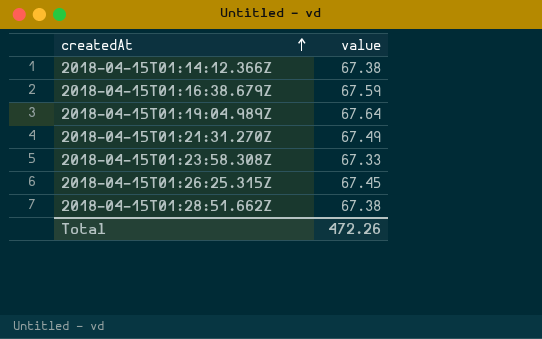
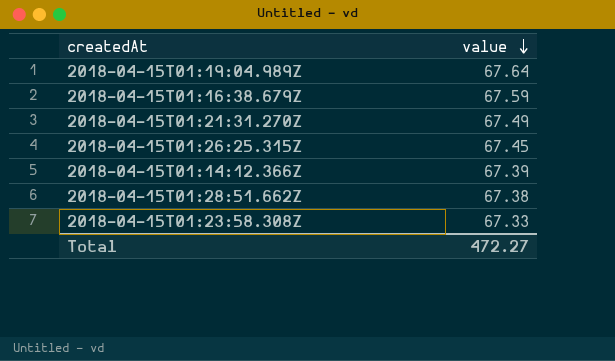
row order: createdAt ascending -> value descending
2018-04-15T01:14:12.366Z | value: 67.38 -> 67.39
Total | value: 472.26 -> 472.27

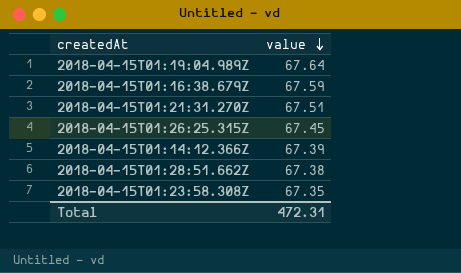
2018-04-15T01:21:31.270Z | value: 67.49 -> 67.51
2018-04-15T01:23:58.308Z | value: 67.33 -> 67.35
Total | value: 472.27 -> 472.31

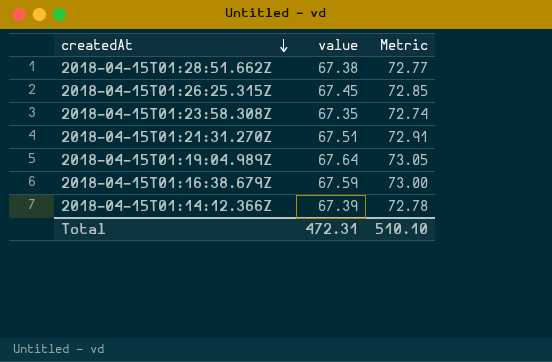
row order: value descending -> createdAt descending
column Metric | formula: none -> [value] * 1.08

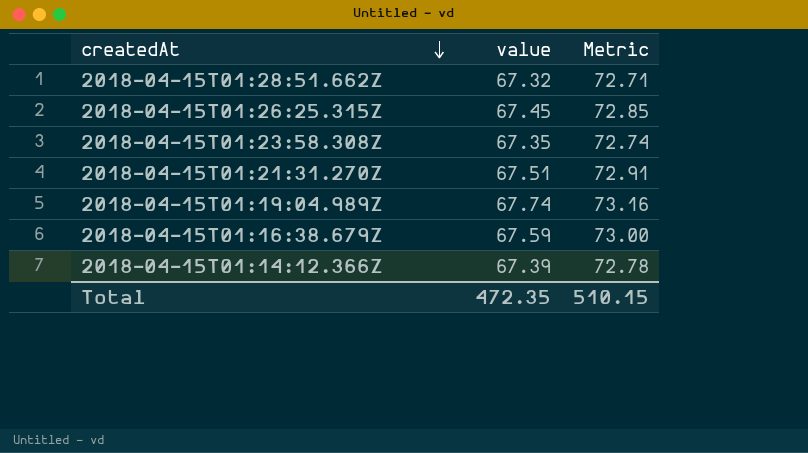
2018-04-15T01:28:51.662Z | value: 67.38 -> 67.32
2018-04-15T01:28:51.662Z | Metric: 72.77 -> 72.71
2018-04-15T01:19:04.989Z | value: 67.64 -> 67.74
2018-04-15T01:19:04.989Z | Metric: 73.05 -> 73.16
Total | value: 472.31 -> 472.35
Total | Metric: 510.10 -> 510.15

